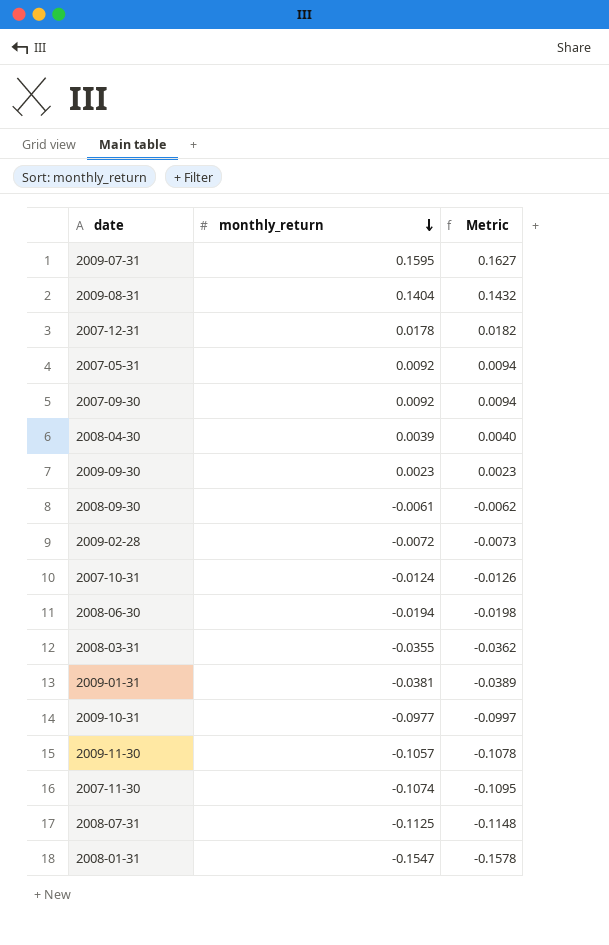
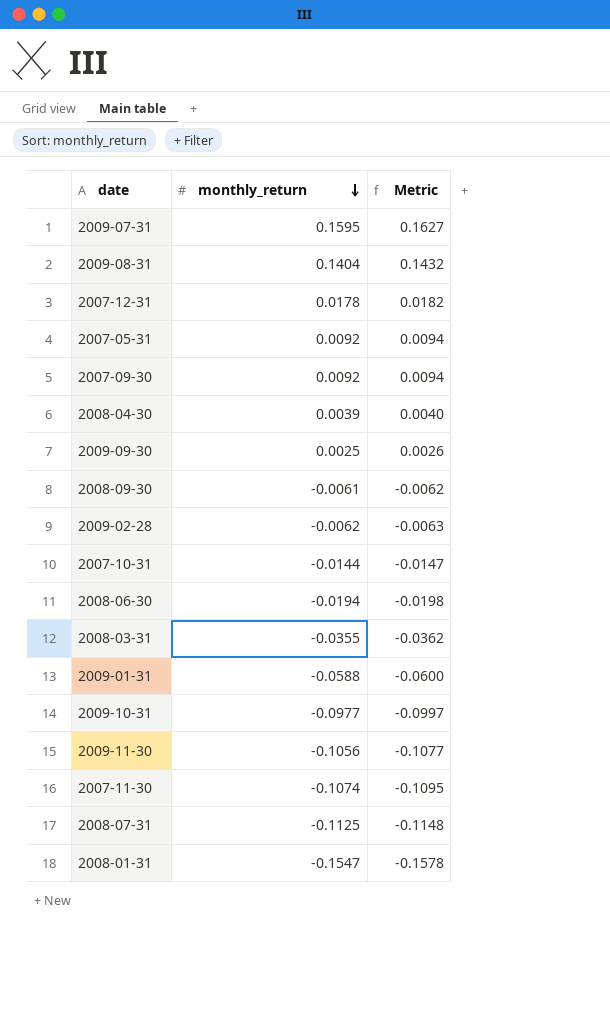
2009-09-30 | monthly_return: 0.0023 -> 0.0025
2009-09-30 | Metric: 0.0023 -> 0.0026
2009-02-28 | monthly_return: -0.0072 -> -0.0062
2009-02-28 | Metric: -0.0073 -> -0.0063
2007-10-31 | monthly_return: -0.0124 -> -0.0144
2007-10-31 | Metric: -0.0126 -> -0.0147
2009-01-31 | monthly_return: -0.0381 -> -0.0588
2009-01-31 | Metric: -0.0389 -> -0.0600
2009-11-30 | monthly_return: -0.1057 -> -0.1056
2009-11-30 | Metric: -0.1078 -> -0.1077

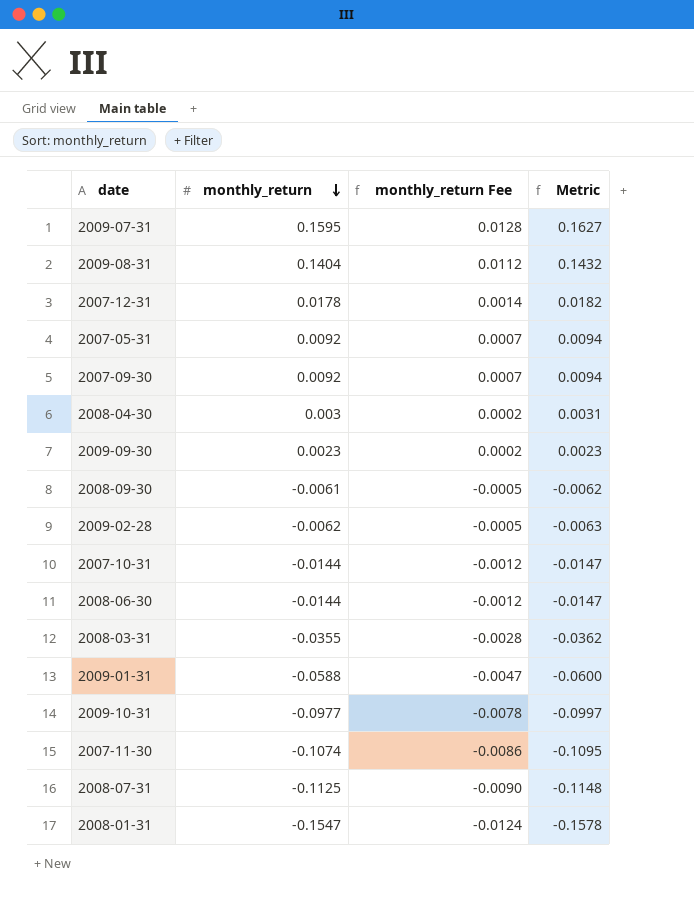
column monthly_return Fee | formula: none -> [monthly_return] * 0.08
row 2009-11-30: -0.1056 | -0.1077 -> none
2008-04-30 | monthly_return: 0.0039 -> 0.003
2008-04-30 | Metric: 0.0040 -> 0.0031
2009-09-30 | monthly_return: 0.0025 -> 0.0023
2009-09-30 | Metric: 0.0026 -> 0.0023
2008-06-30 | monthly_return: -0.0194 -> -0.0144
2008-06-30 | Metric: -0.0198 -> -0.0147

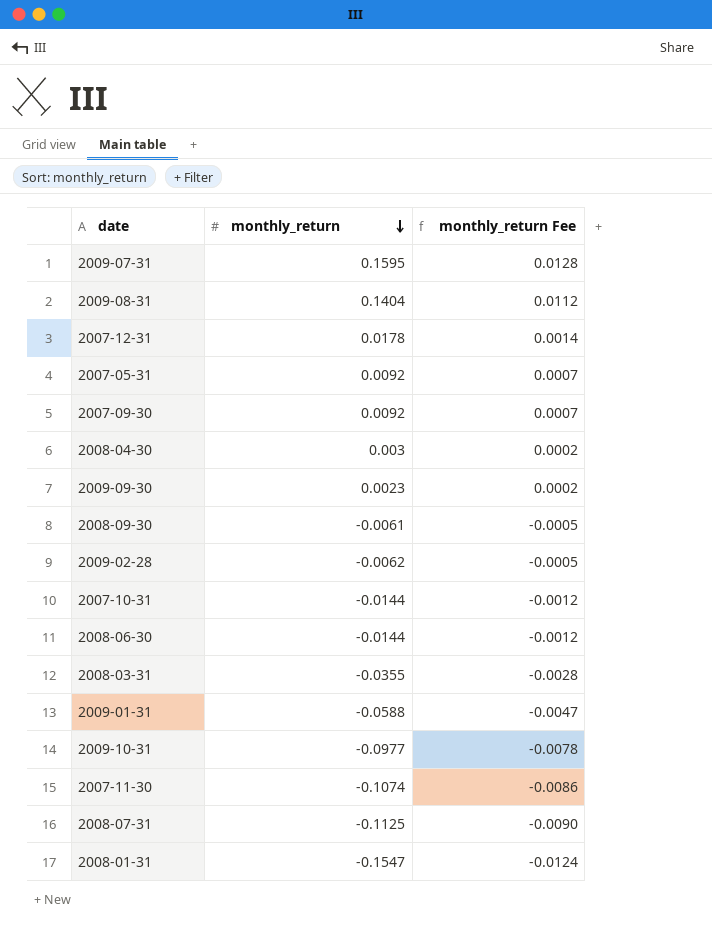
column Metric | formula: [monthly_return] * 1.02 -> none

